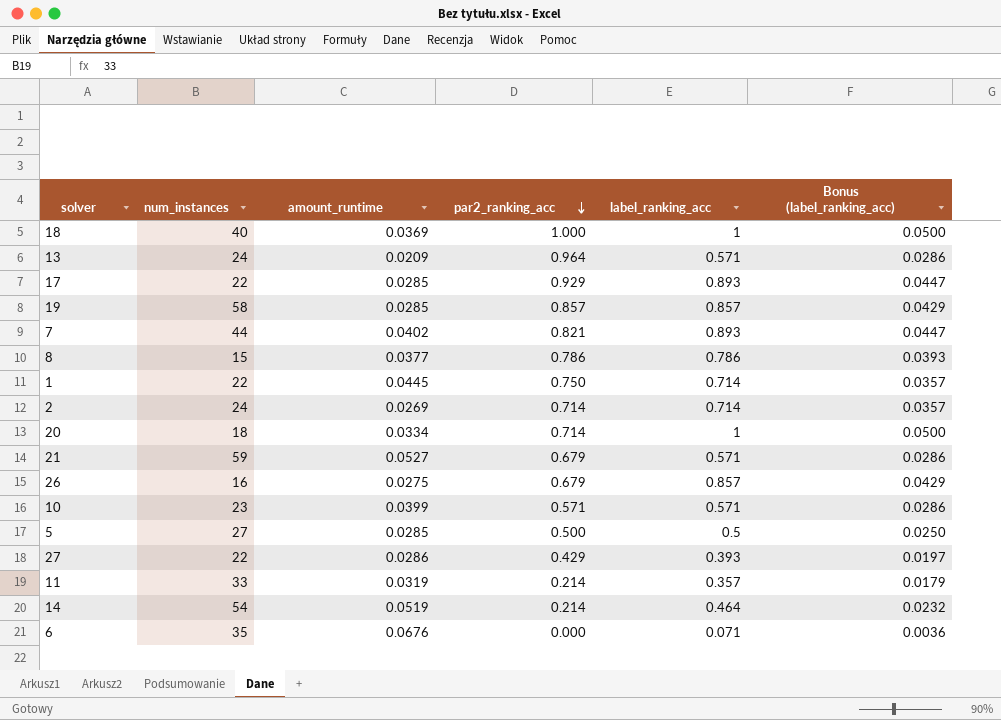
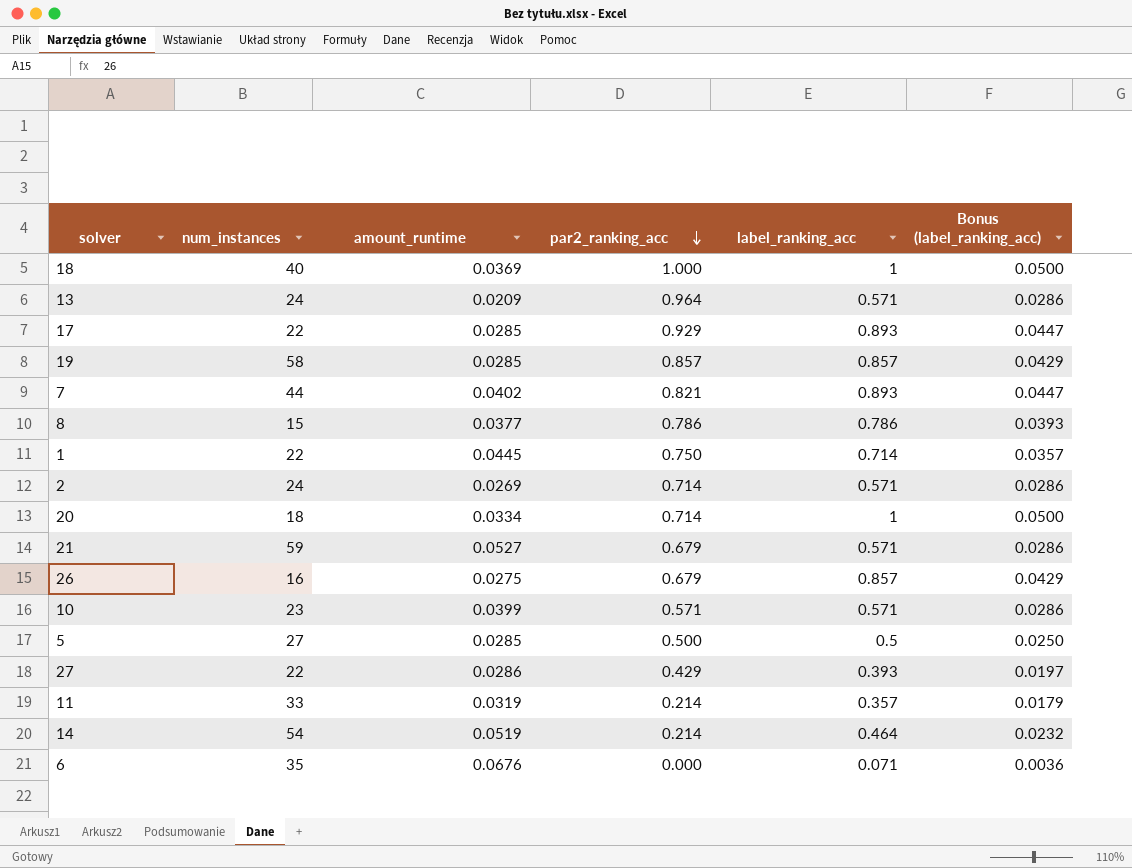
2 | label_ranking_acc: 0.714 -> 0.571
2 | Bonus (label_ranking_acc): 0.0357 -> 0.0286

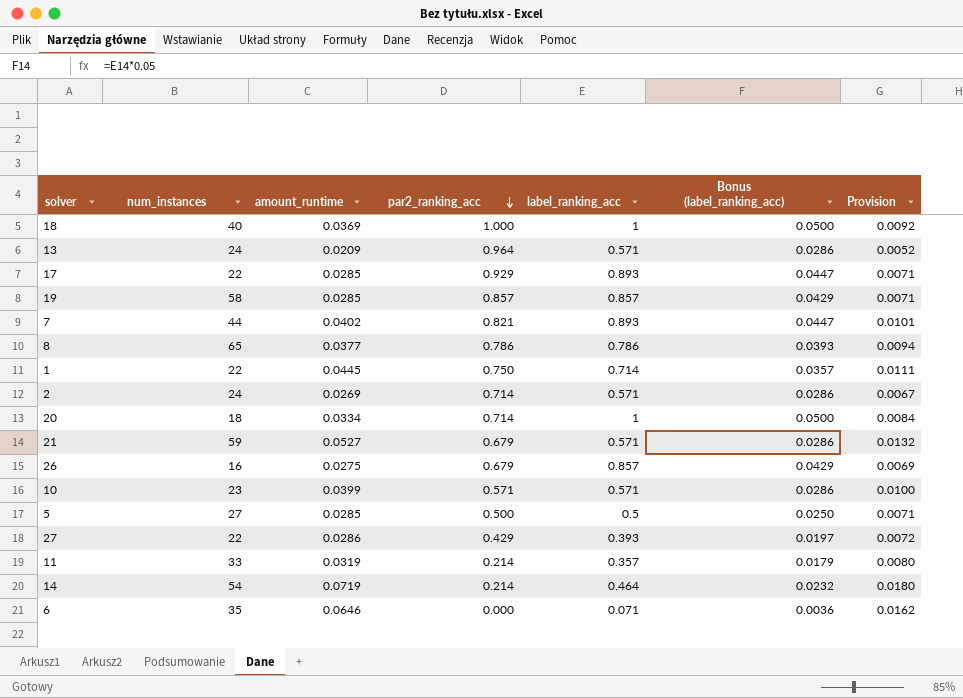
column Provision | formula: none -> [amount_runtime] * 0.25
8 | num_instances: 15 -> 65
14 | amount_runtime: 0.0519 -> 0.0719
6 | amount_runtime: 0.0676 -> 0.0646

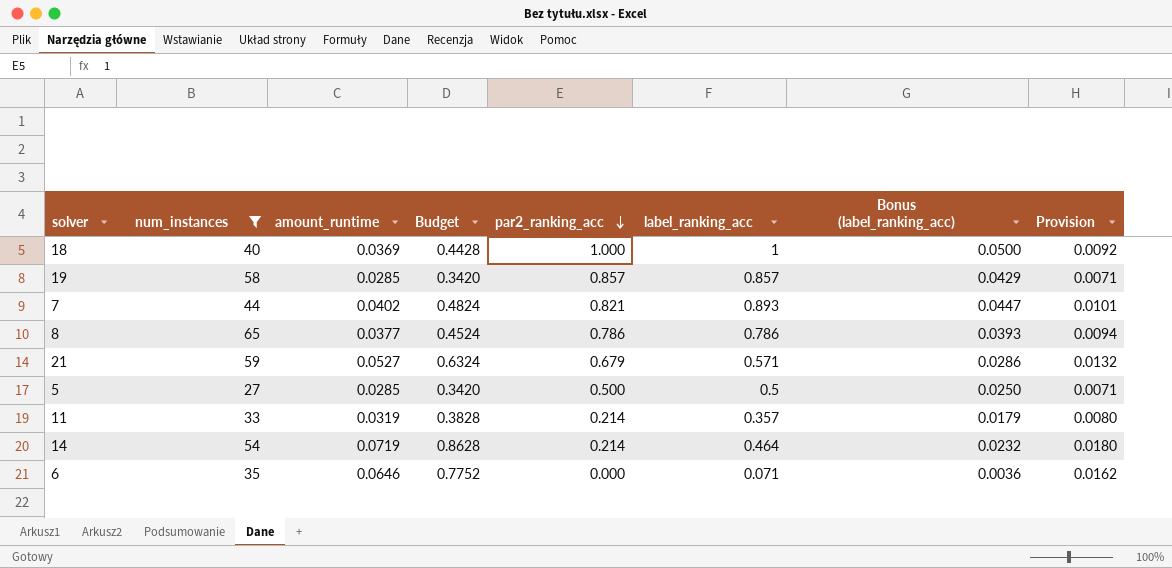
filter: none -> num_instances >= 27
column Budget | formula: none -> [amount_runtime] * 12

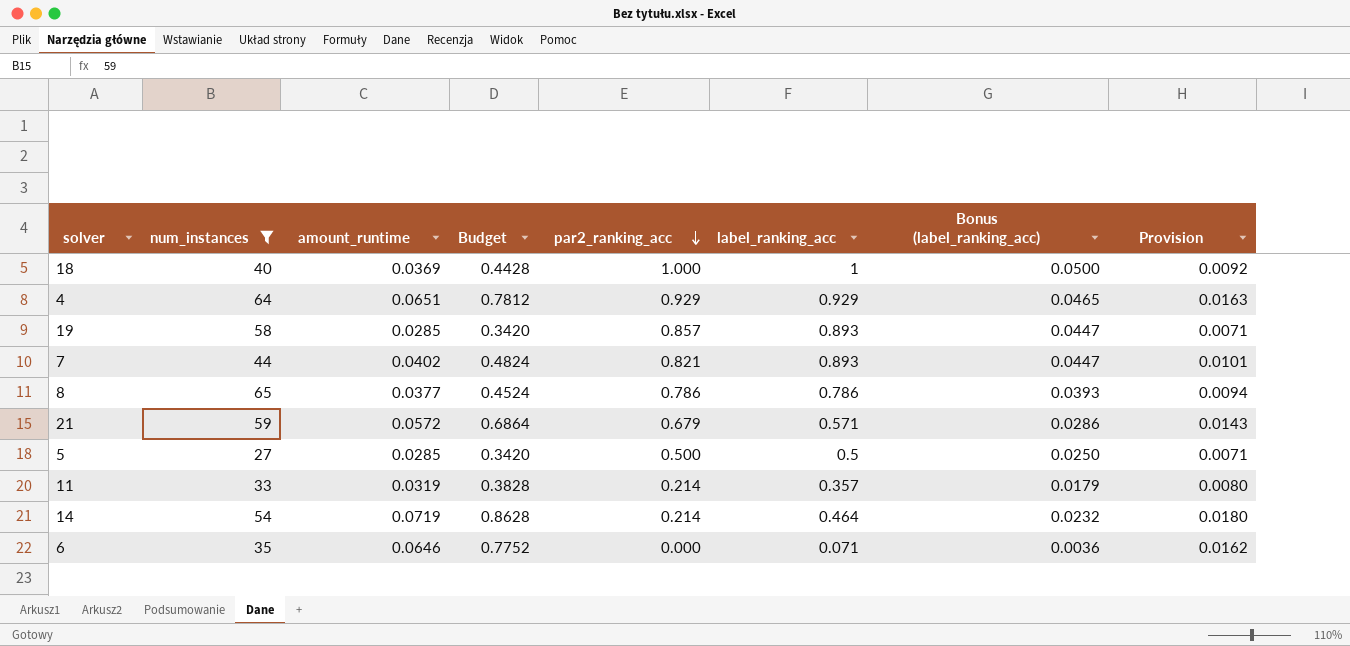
row 4: none -> 64 | 0.0651 | 0.7812 | 0.929 | 0.929 | 0.0465 | 0.0163
19 | label_ranking_acc: 0.857 -> 0.893
19 | Bonus (label_ranking_acc): 0.0429 -> 0.0447
21 | amount_runtime: 0.0527 -> 0.0572
21 | Budget: 0.6324 -> 0.6864
21 | Provision: 0.0132 -> 0.0143

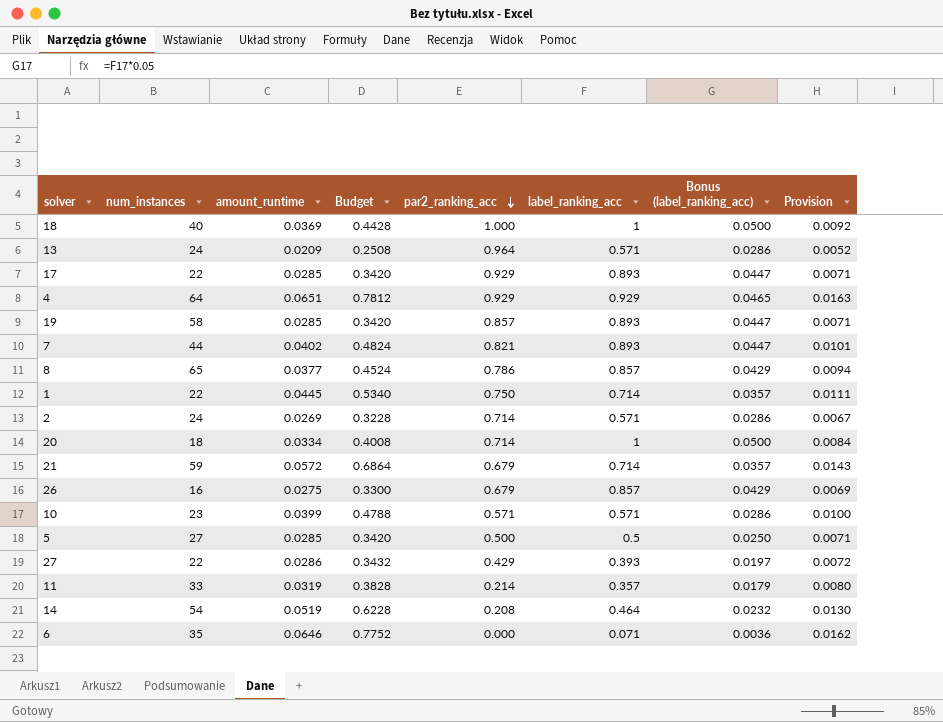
filter: num_instances >= 27 -> none
8 | label_ranking_acc: 0.786 -> 0.857
8 | Bonus (label_ranking_acc): 0.0393 -> 0.0429
21 | label_ranking_acc: 0.571 -> 0.714
21 | Bonus (label_ranking_acc): 0.0286 -> 0.0357
14 | amount_runtime: 0.0719 -> 0.0519
14 | Budget: 0.8628 -> 0.6228
14 | par2_ranking_acc: 0.214 -> 0.208
14 | Provision: 0.0180 -> 0.0130

